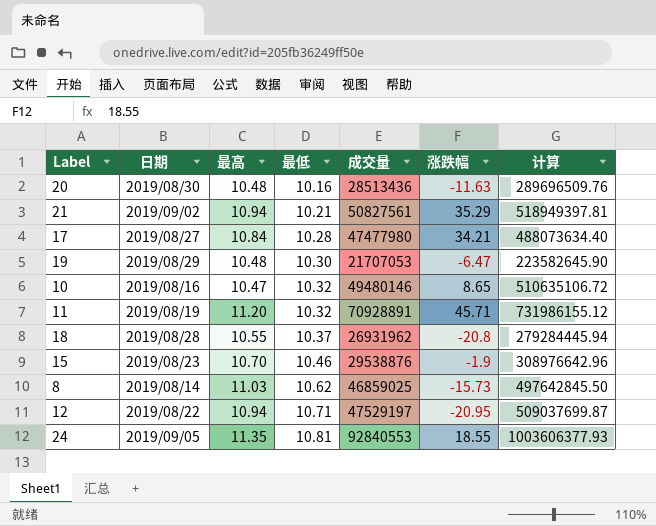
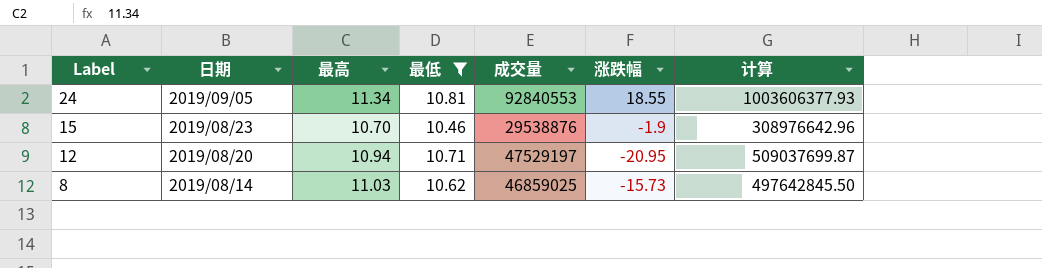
filter: none -> 最低 >= 10.46
row order: 最低 ascending -> Label descending
24 | 最高: 11.35 -> 11.34
12 | 日期: 2019/08/22 -> 2019/08/20

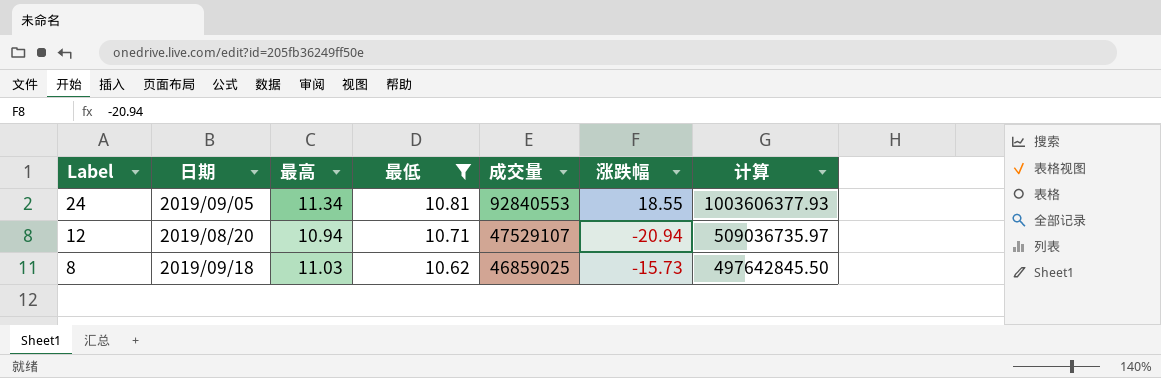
row 15: 2019/08/23 | 10.70 | 10.46 | 29538876 | -1.9 | 308976642.96 -> none
12 | 成交量: 47529197 -> 47529107
12 | 涨跌幅: -20.95 -> -20.94
12 | 计算: 509037699.87 -> 509036735.97
8 | 日期: 2019/08/14 -> 2019/09/18

